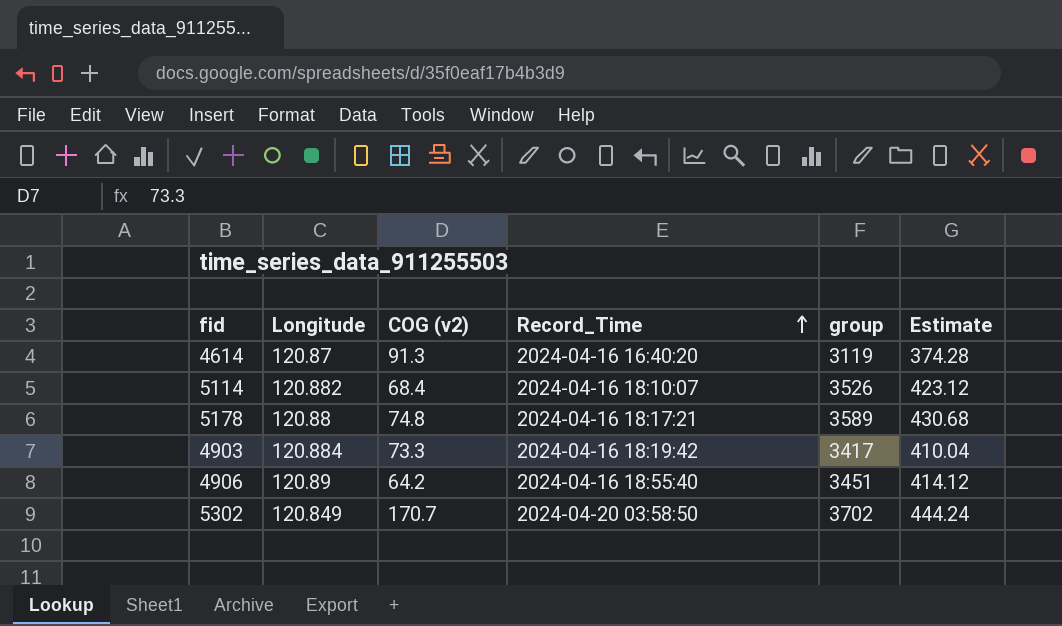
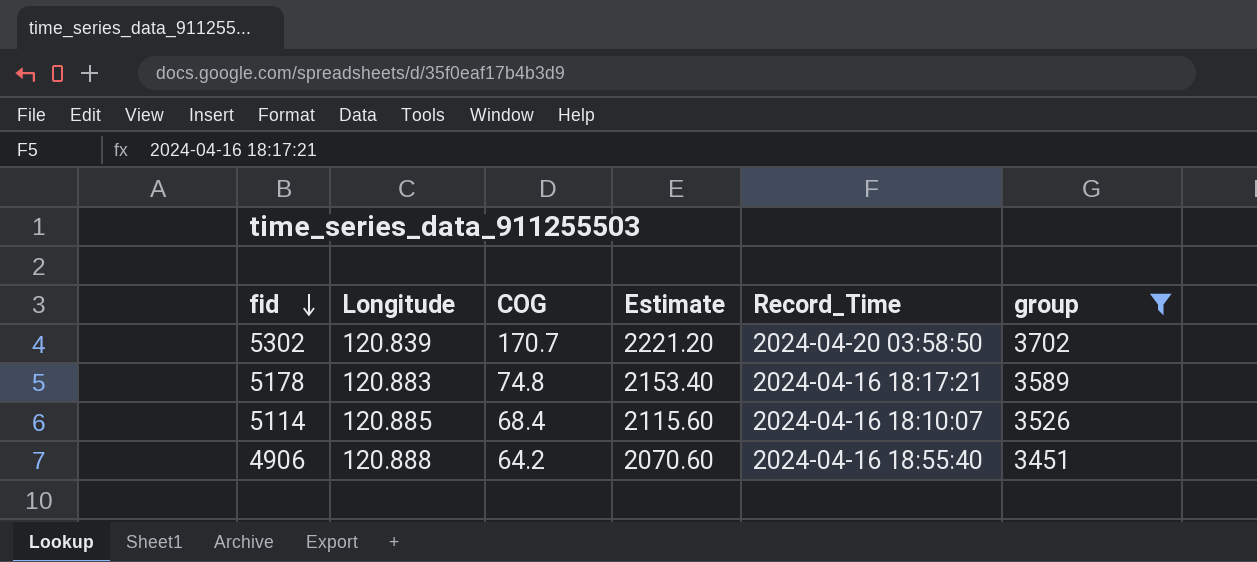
filter: none -> group >= 3451
row order: Record_Time ascending -> fid descending
column name: COG (v2) -> COG
column Estimate | formula: [group] * 0.12 -> [group] * 0.6
column Estimate | position: 6 -> 4
5302 | Longitude: 120.849 -> 120.839
5178 | Longitude: 120.88 -> 120.883
5114 | Longitude: 120.882 -> 120.885
4906 | Longitude: 120.89 -> 120.888

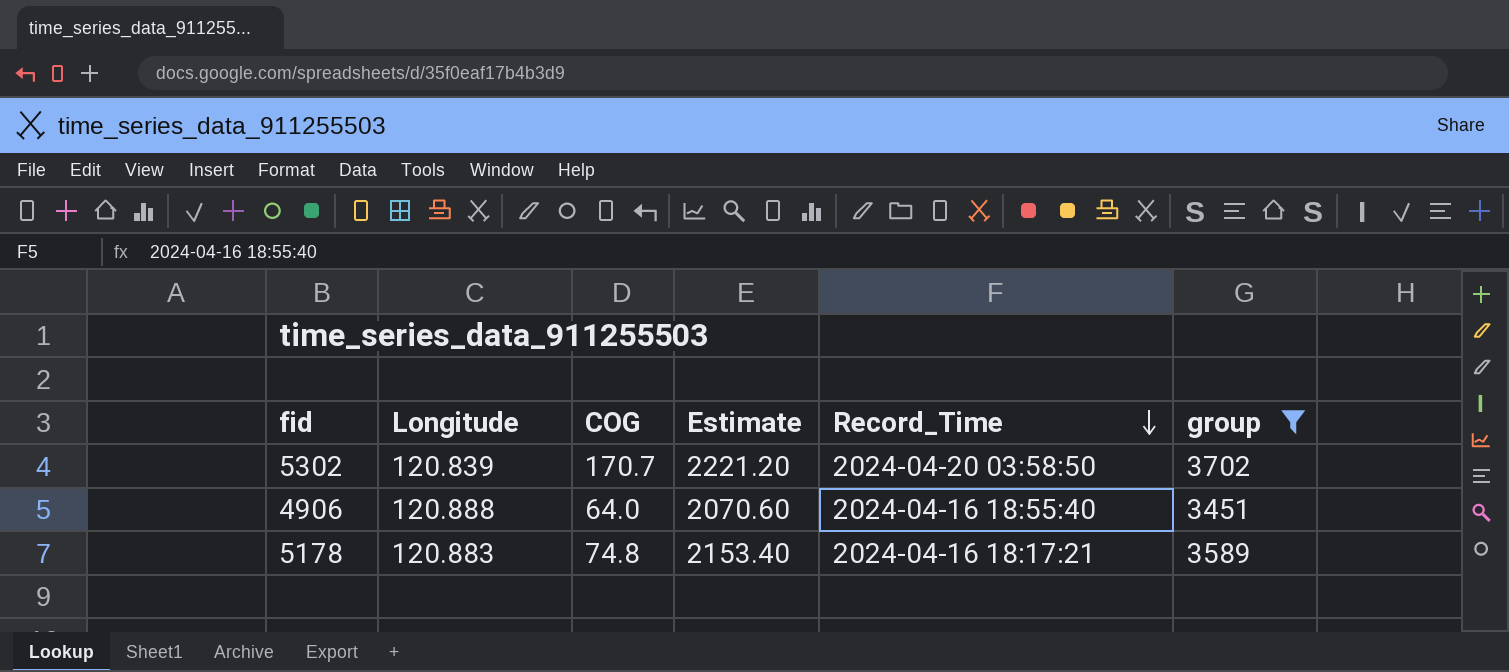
row order: fid descending -> Record_Time descending
row 5114: 120.885 | 68.4 | 2115.60 | 2024-04-16 18:10:07 | 3526 -> none
4906 | COG: 64.2 -> 64.0

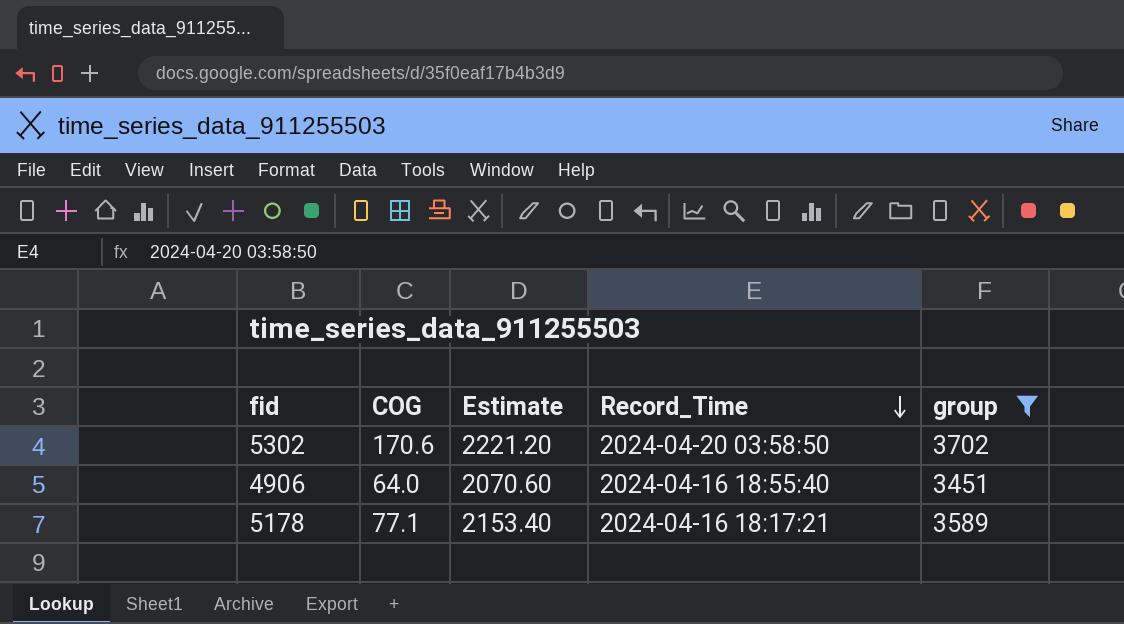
column Longitude | position: 2 -> none
5302 | COG: 170.7 -> 170.6
5178 | COG: 74.8 -> 77.1

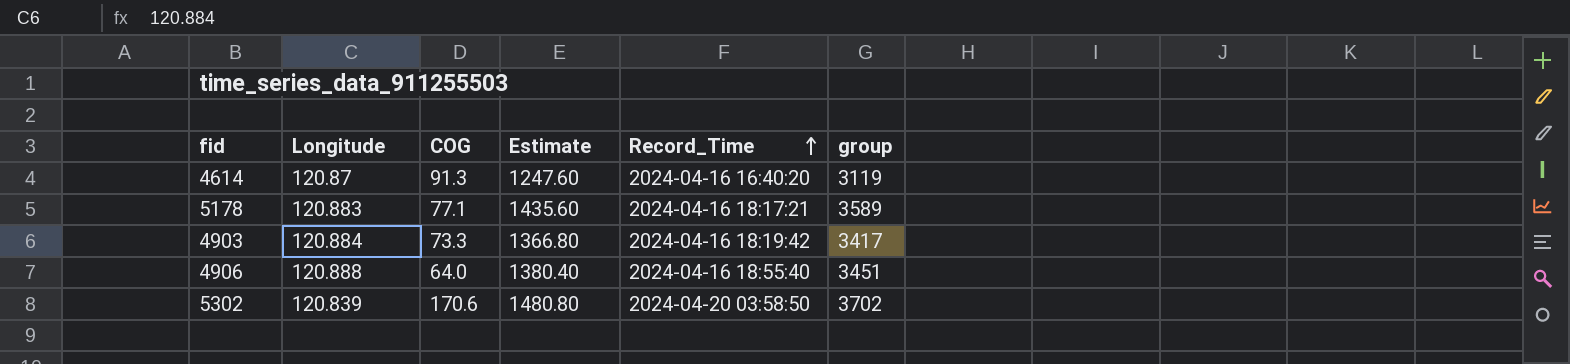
filter: group >= 3451 -> none
row order: Record_Time descending -> Record_Time ascending
column Longitude | position: none -> 2
column Estimate | formula: [group] * 0.6 -> [group] * 0.4

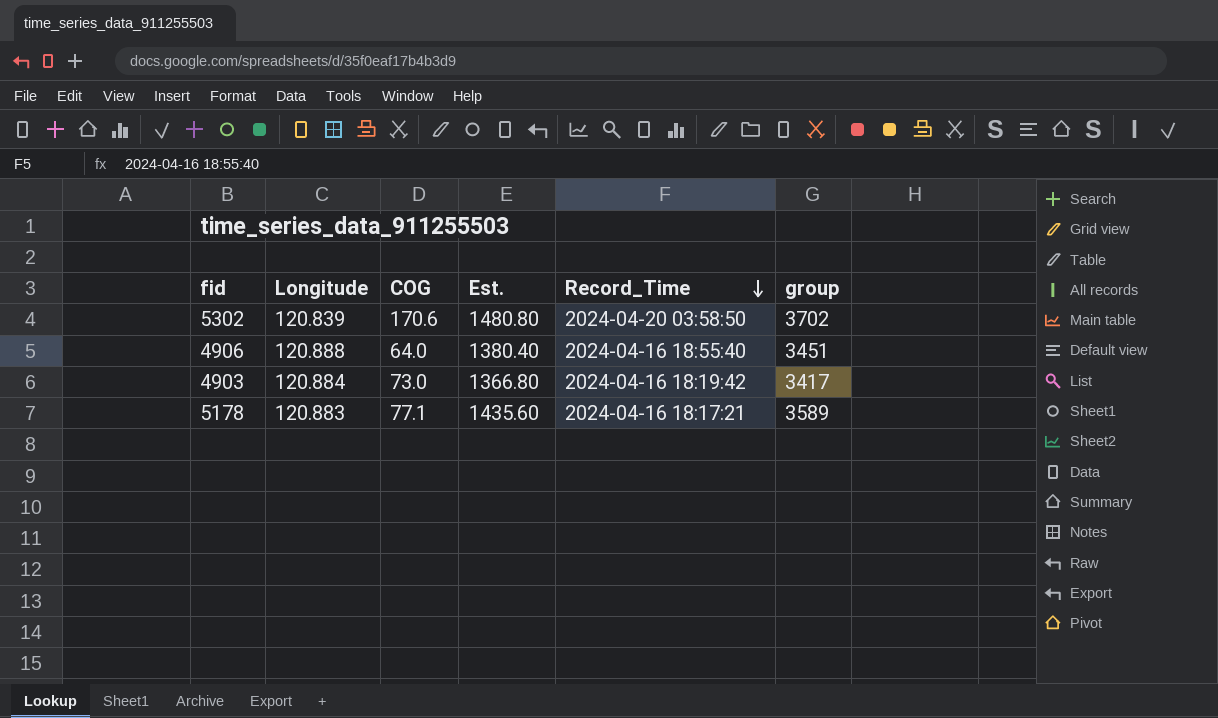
row order: Record_Time ascending -> Record_Time descending
column name: Estimate -> Est.
row 4614: 120.87 | 91.3 | 1247.60 | 2024-04-16 16:40:20 | 3119 -> none
4903 | COG: 73.3 -> 73.0

